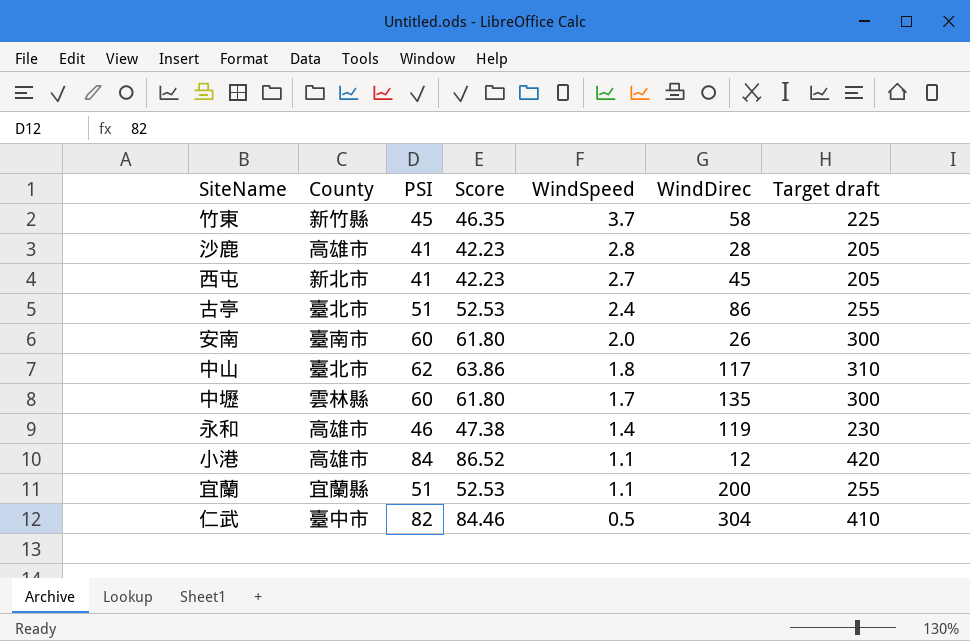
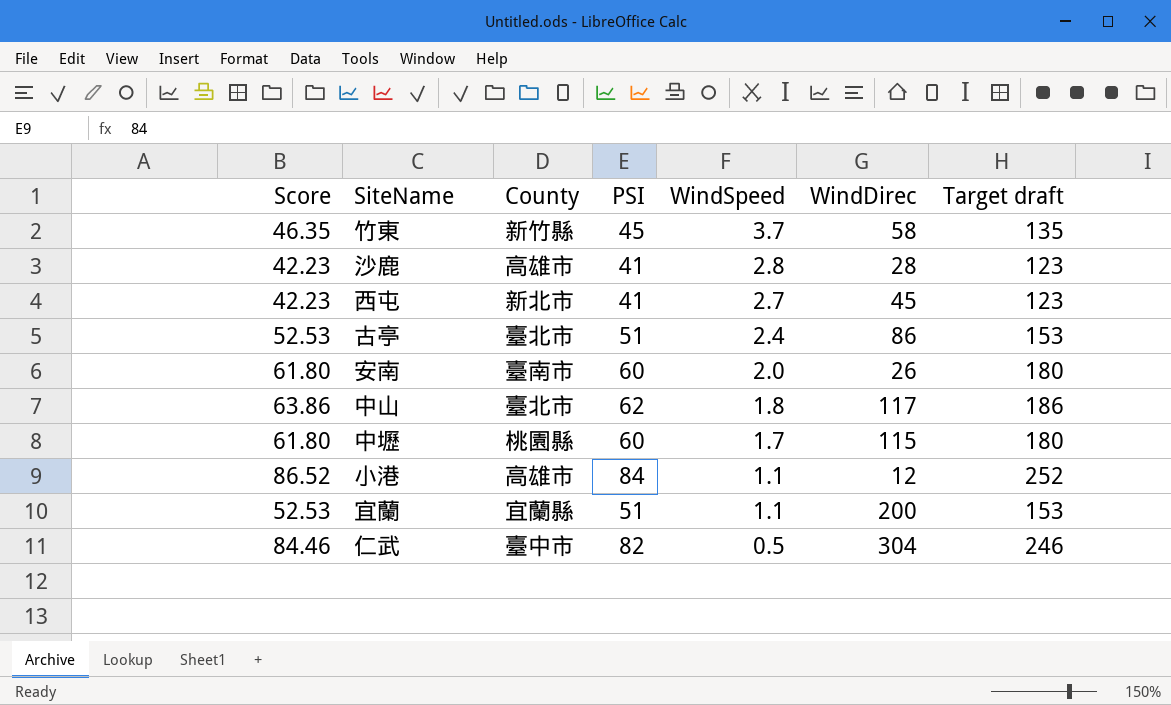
column Score | position: 4 -> 1
column Target draft | formula: [PSI] * 5 -> [PSI] * 3
row 永和: 高雄市 | 46 | 47.38 | 1.4 | 119 | 230 -> none
中壢 | County: 雲林縣 -> 桃園縣
中壢 | WindDirec: 135 -> 115

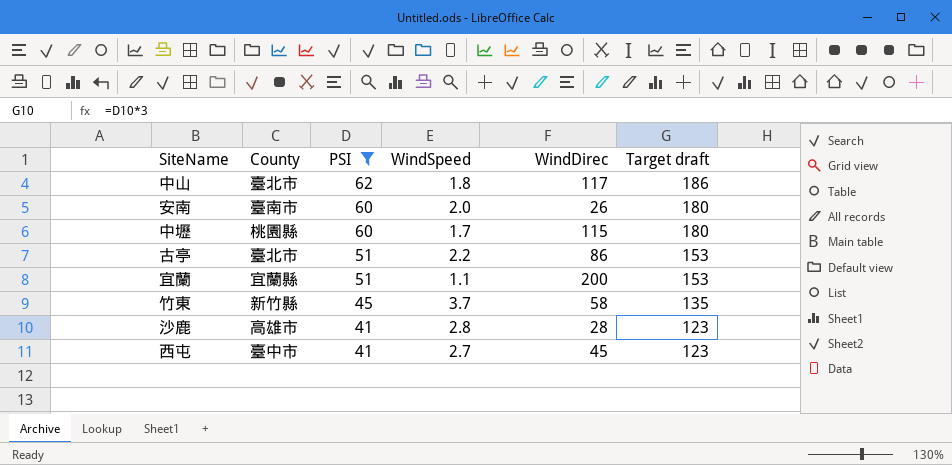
filter: none -> PSI <= 62
row order: WindSpeed descending -> PSI descending
column Score | formula: [PSI] * 1.03 -> none
古亭 | WindSpeed: 2.4 -> 2.2
西屯 | County: 新北市 -> 臺中市

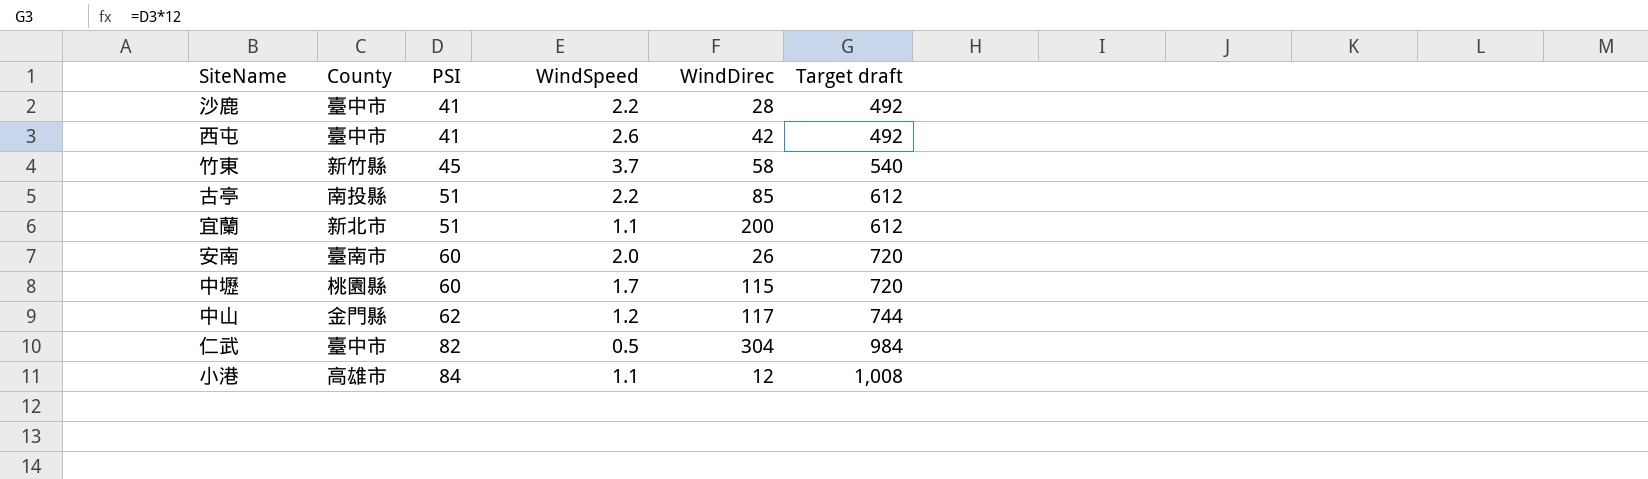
filter: PSI <= 62 -> none
row order: PSI descending -> PSI ascending
column Target draft | formula: [PSI] * 3 -> [PSI] * 12
沙鹿 | County: 高雄市 -> 臺中市
沙鹿 | WindSpeed: 2.8 -> 2.2
西屯 | WindSpeed: 2.7 -> 2.6
西屯 | WindDirec: 45 -> 42
古亭 | County: 臺北市 -> 南投縣
古亭 | WindDirec: 86 -> 85
宜蘭 | County: 宜蘭縣 -> 新北市
中山 | County: 臺北市 -> 金門縣
中山 | WindSpeed: 1.8 -> 1.2

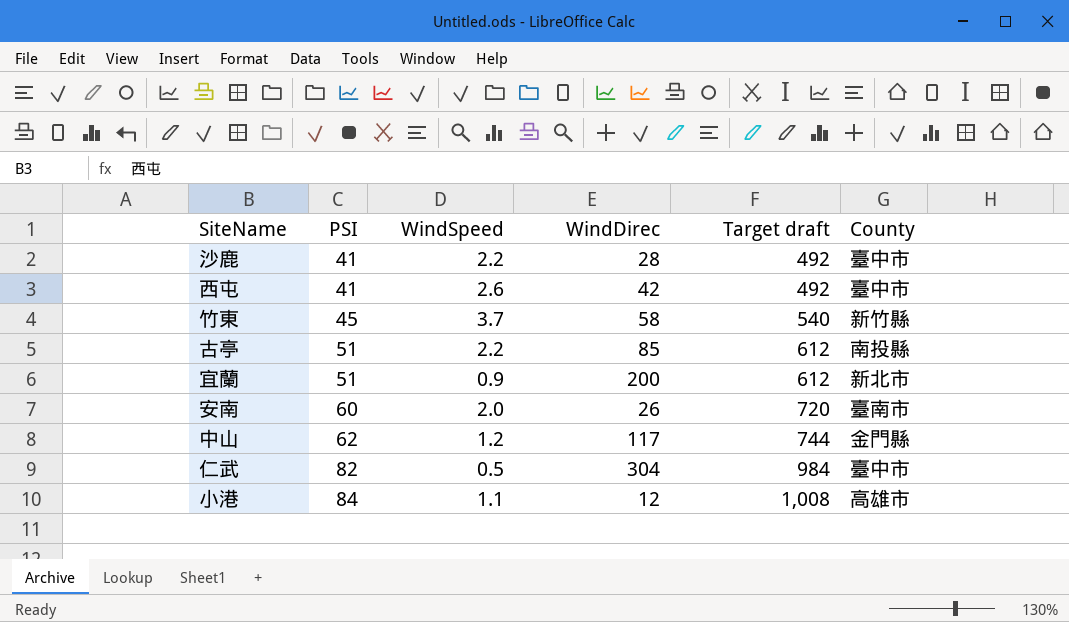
column County | position: 2 -> 6
row 中壢: 桃園縣 | 60 | 1.7 | 115 | 720 -> none
宜蘭 | WindSpeed: 1.1 -> 0.9

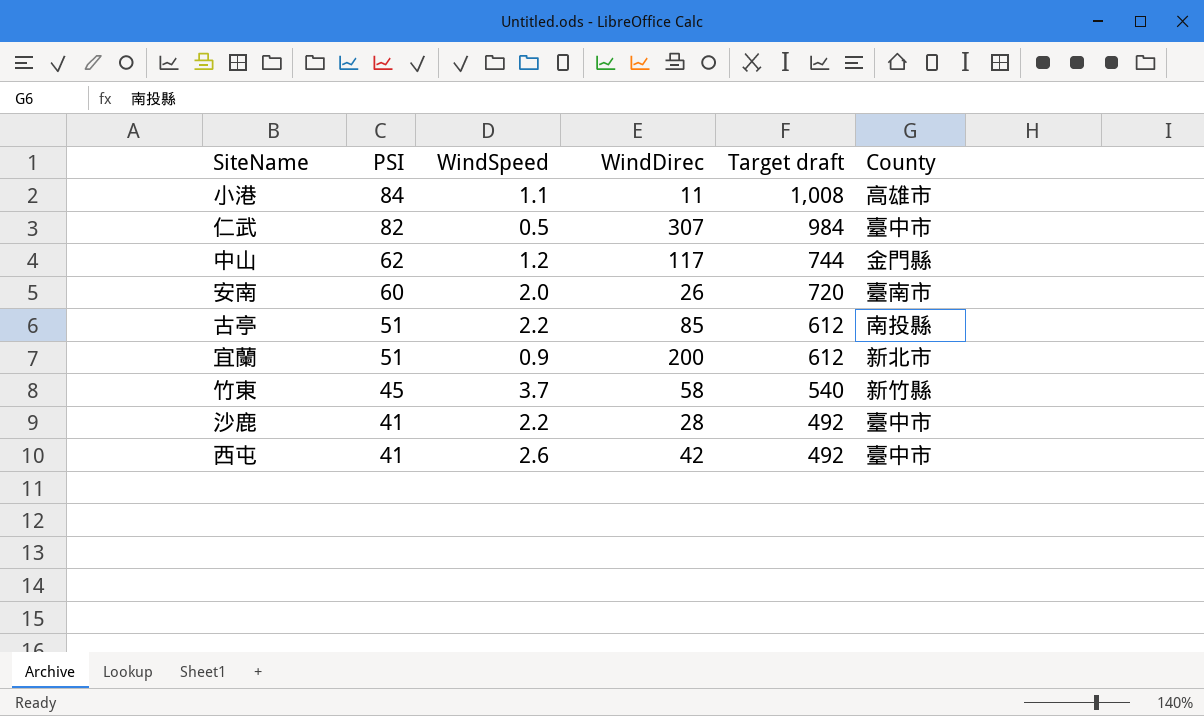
row order: PSI ascending -> PSI descending
小港 | WindDirec: 12 -> 11
仁武 | WindDirec: 304 -> 307

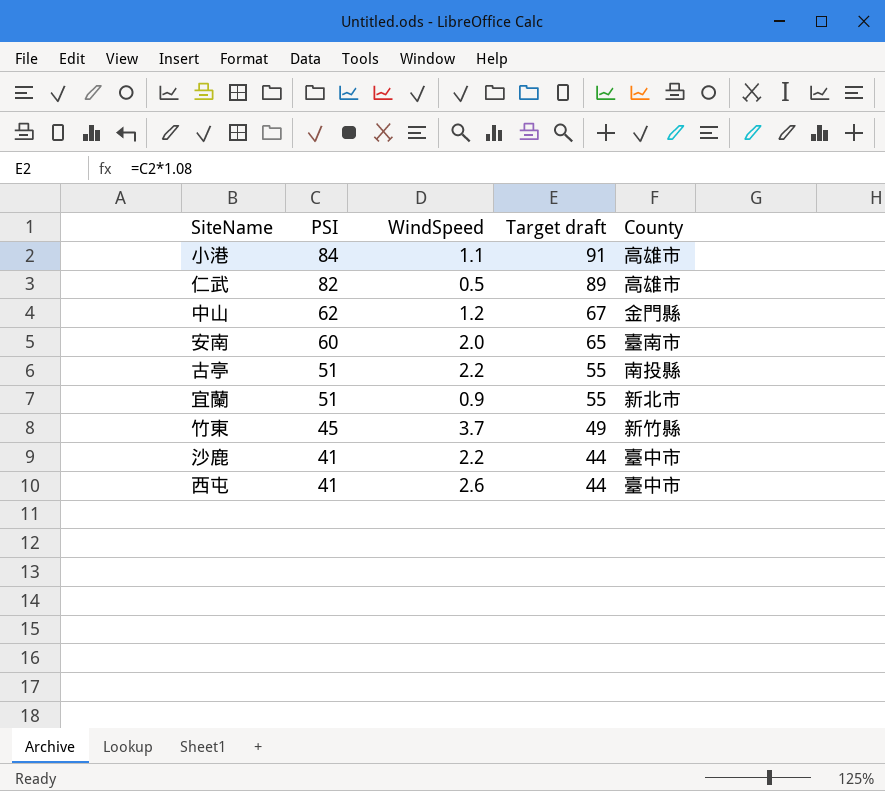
column WindDirec | position: 4 -> none
column Target draft | formula: [PSI] * 12 -> [PSI] * 1.08
仁武 | County: 臺中市 -> 高雄市

